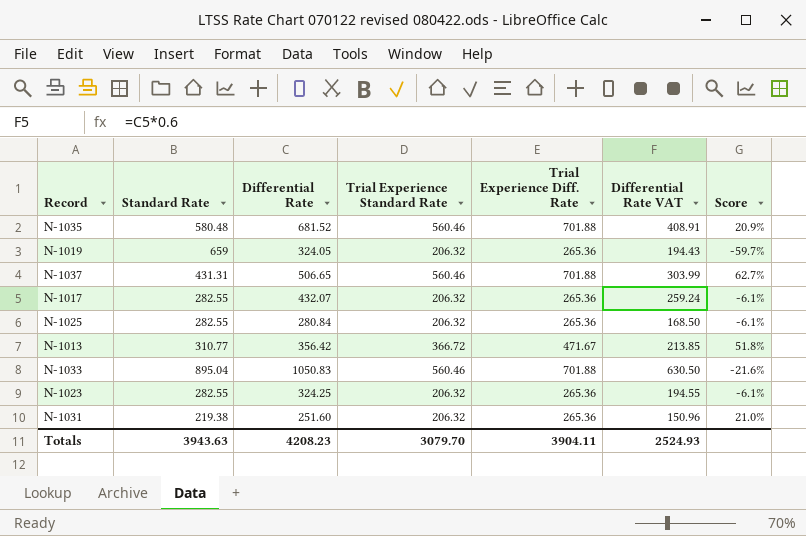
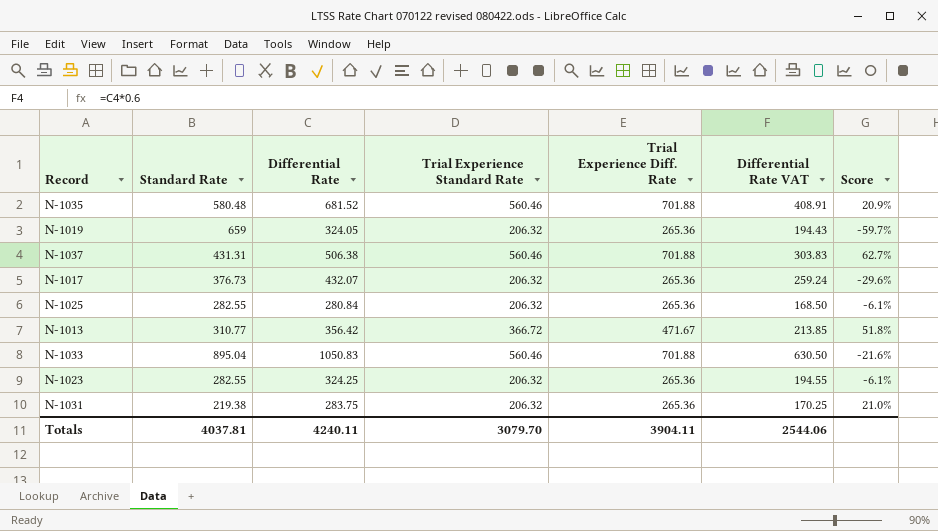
N-1037 | Differential Rate: 506.65 -> 506.38
N-1037 | Differential Rate VAT: 303.99 -> 303.83
N-1017 | Standard Rate: 282.55 -> 376.73
N-1017 | Score: -6.1% -> -29.6%
N-1031 | Differential Rate: 251.60 -> 283.75
N-1031 | Differential Rate VAT: 150.96 -> 170.25
Totals | Standard Rate: 3943.63 -> 4037.81
Totals | Differential Rate: 4208.23 -> 4240.11
Totals | Differential Rate VAT: 2524.93 -> 2544.06

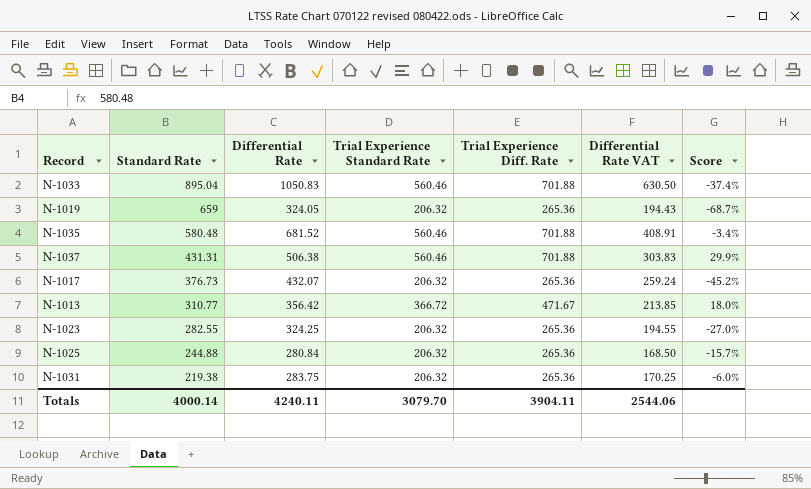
row order: none -> Standard Rate descending
column Score | formula: ([Trial Experience Diff. Rate] - [Standard Rate]) / [Standard Rate] -> ([Trial Experience Standard Rate] - [Standard Rate]) / [Standard Rate]
N-1025 | Standard Rate: 282.55 -> 244.88
Totals | Standard Rate: 4037.81 -> 4000.14

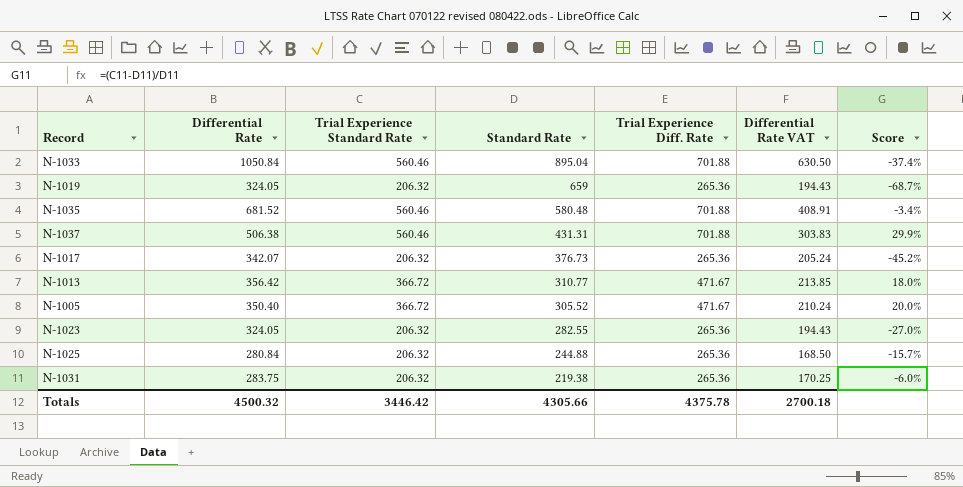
column Standard Rate | position: 2 -> 4
N-1033 | Differential Rate: 1050.83 -> 1050.84
N-1017 | Differential Rate: 432.07 -> 342.07
N-1017 | Differential Rate VAT: 259.24 -> 205.24
row N-1005: none -> 350.40 | 366.72 | 305.52 | 471.67 | 210.24 | 20.0%
N-1023 | Differential Rate: 324.25 -> 324.05
N-1023 | Differential Rate VAT: 194.55 -> 194.43
Totals | Differential Rate: 4240.11 -> 4500.32
Totals | Trial Experience Standard Rate: 3079.70 -> 3446.42
Totals | Standard Rate: 4000.14 -> 4305.66
Totals | Trial Experience Diff. Rate: 3904.11 -> 4375.78
Totals | Differential Rate VAT: 2544.06 -> 2700.18

